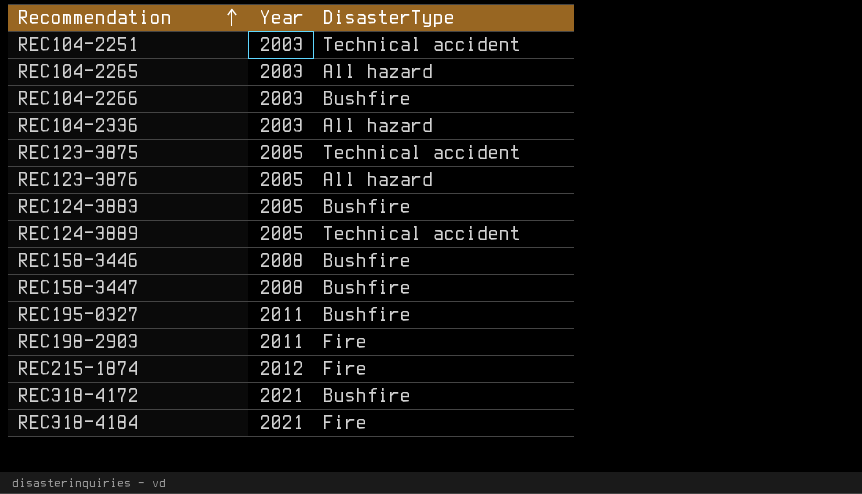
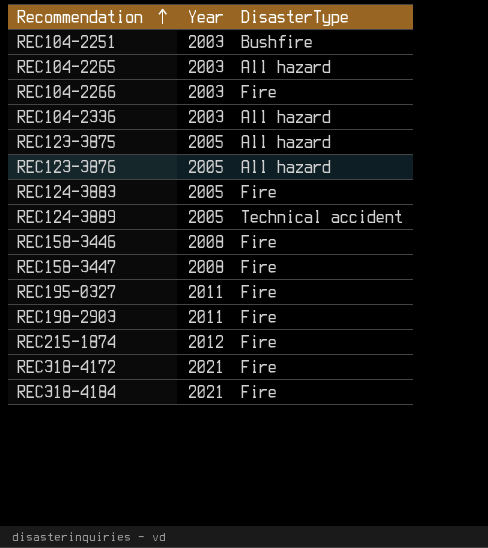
REC104-2251 | DisasterType: Technical accident -> Bushfire
REC104-2266 | DisasterType: Bushfire -> Fire
REC123-3875 | DisasterType: Technical accident -> All hazard
REC124-3883 | DisasterType: Bushfire -> Fire
REC158-3446 | DisasterType: Bushfire -> Fire
REC158-3447 | DisasterType: Bushfire -> Fire
REC195-0327 | DisasterType: Bushfire -> Fire
REC318-4172 | DisasterType: Bushfire -> Fire

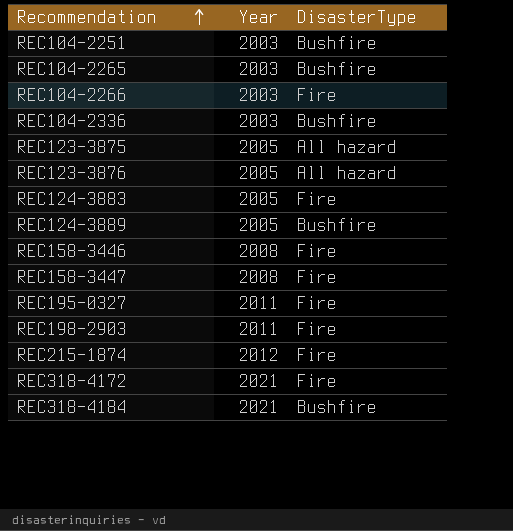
REC104-2265 | DisasterType: All hazard -> Bushfire
REC104-2336 | DisasterType: All hazard -> Bushfire
REC124-3889 | DisasterType: Technical accident -> Bushfire
REC318-4184 | DisasterType: Fire -> Bushfire

